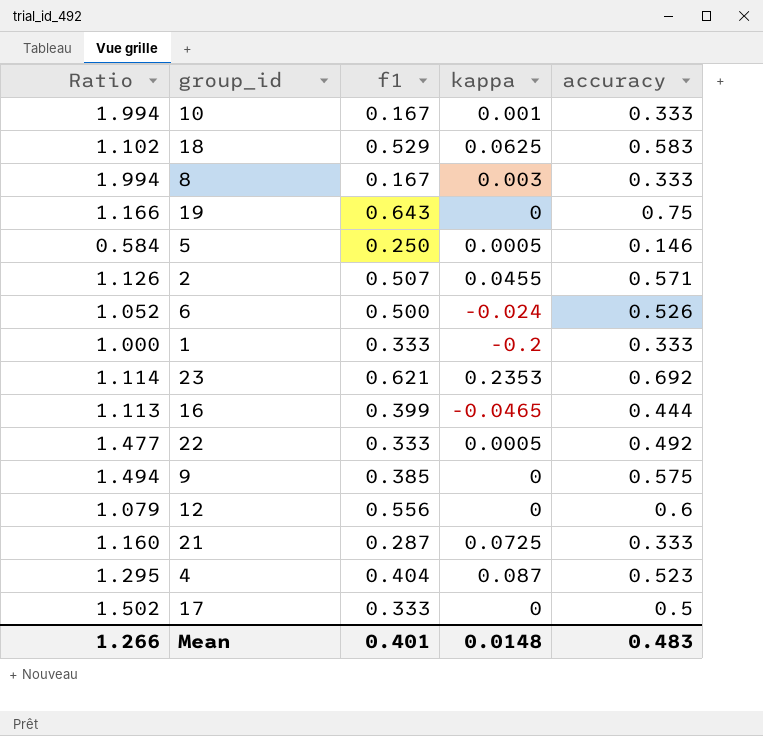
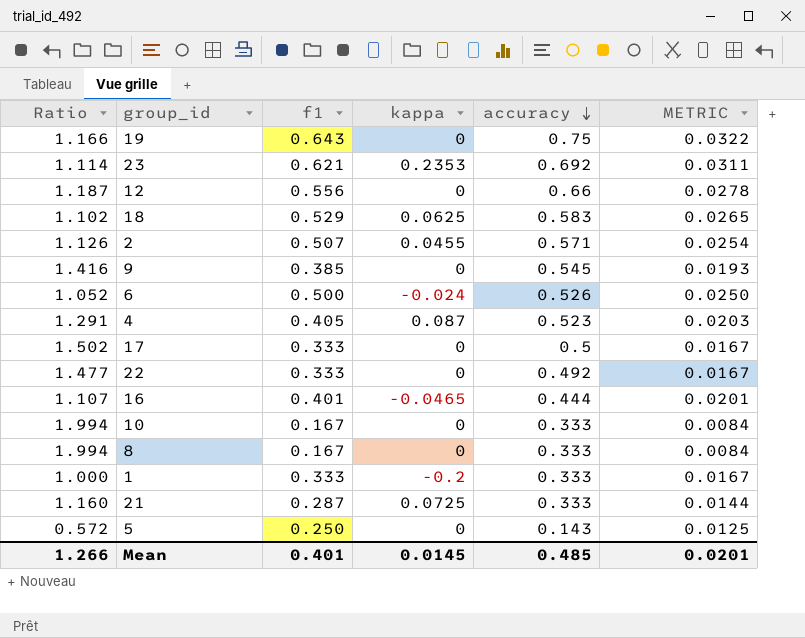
row order: none -> accuracy descending
column METRIC | formula: none -> [f1] * 0.05
12 | Ratio: 1.079 -> 1.187
12 | accuracy: 0.6 -> 0.66
9 | Ratio: 1.494 -> 1.416
9 | accuracy: 0.575 -> 0.545
4 | Ratio: 1.295 -> 1.291
4 | f1: 0.404 -> 0.405
22 | kappa: 0.0005 -> 0
16 | Ratio: 1.113 -> 1.107
16 | f1: 0.399 -> 0.401
10 | kappa: 0.001 -> 0
8 | kappa: 0.003 -> 0
5 | Ratio: 0.584 -> 0.572
5 | kappa: 0.0005 -> 0
5 | accuracy: 0.146 -> 0.143
Mean | kappa: 0.0148 -> 0.0145
Mean | accuracy: 0.483 -> 0.485

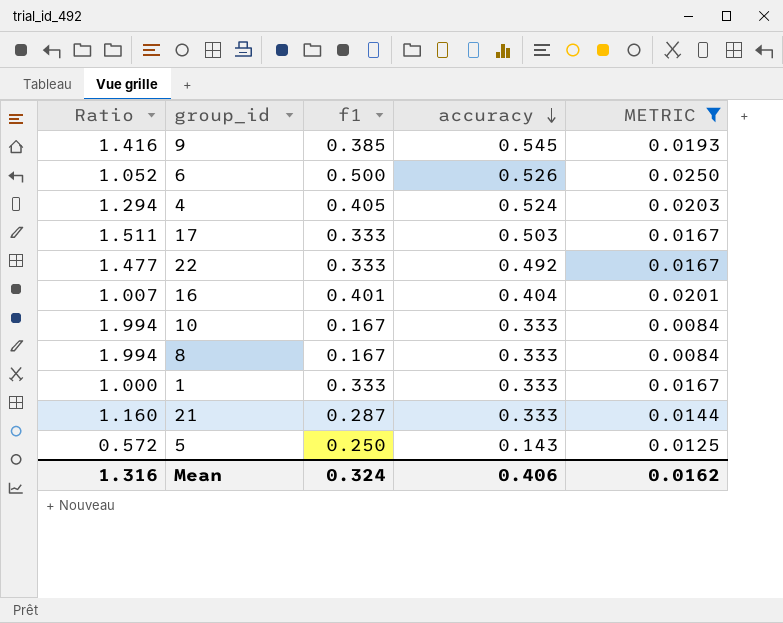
filter: none -> METRIC <= 0.0250
column kappa | position: 4 -> none
4 | Ratio: 1.291 -> 1.294
4 | accuracy: 0.523 -> 0.524
17 | Ratio: 1.502 -> 1.511
17 | accuracy: 0.5 -> 0.503
16 | Ratio: 1.107 -> 1.007
16 | accuracy: 0.444 -> 0.404
Mean | Ratio: 1.266 -> 1.316
Mean | f1: 0.401 -> 0.324
Mean | accuracy: 0.485 -> 0.406
Mean | METRIC: 0.0201 -> 0.0162

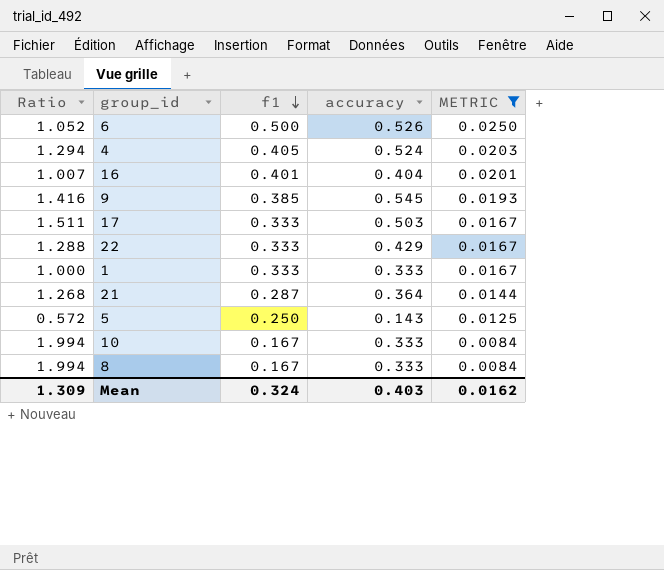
row order: accuracy descending -> f1 descending
22 | Ratio: 1.477 -> 1.288
22 | accuracy: 0.492 -> 0.429
21 | Ratio: 1.160 -> 1.268
21 | accuracy: 0.333 -> 0.364
Mean | Ratio: 1.316 -> 1.309
Mean | accuracy: 0.406 -> 0.403

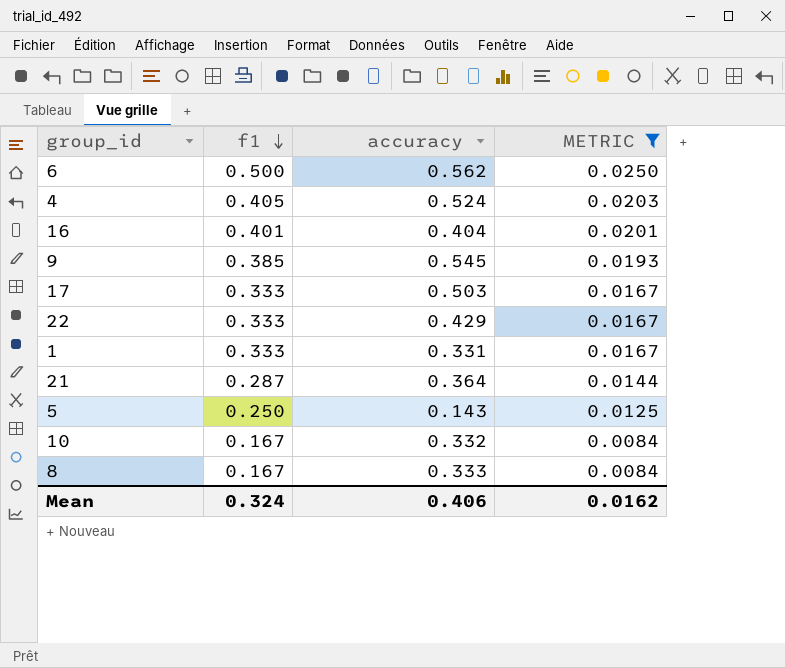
column Ratio | formula: [accuracy] / [f1] -> none
6 | accuracy: 0.526 -> 0.562
1 | accuracy: 0.333 -> 0.331
10 | accuracy: 0.333 -> 0.332
Mean | accuracy: 0.403 -> 0.406

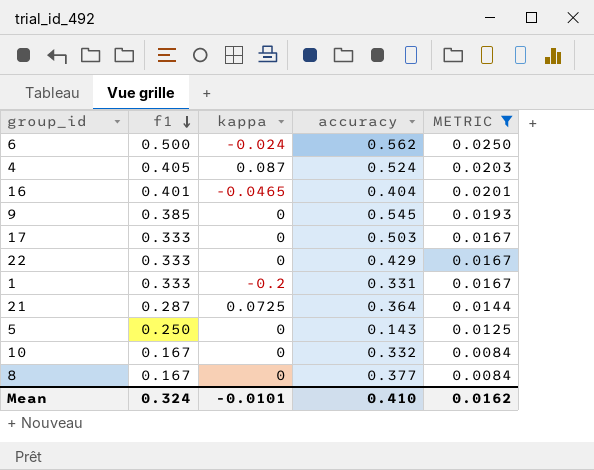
column kappa | position: none -> 3
8 | accuracy: 0.333 -> 0.377
Mean | accuracy: 0.406 -> 0.410

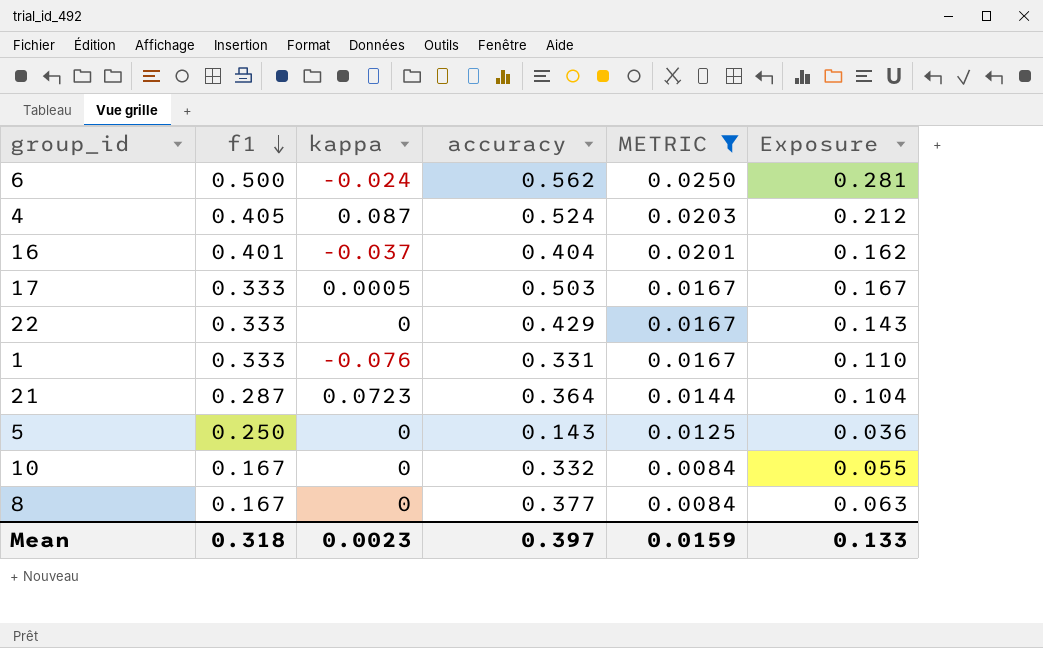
column Exposure | formula: none -> [f1] * [accuracy]
row 9: 0.385 | 0 | 0.545 | 0.0193 -> none
16 | kappa: -0.0465 -> -0.037
17 | kappa: 0 -> 0.0005
1 | kappa: -0.2 -> -0.076
21 | kappa: 0.0725 -> 0.0723
Mean | f1: 0.324 -> 0.318
Mean | kappa: -0.0101 -> 0.0023
Mean | accuracy: 0.410 -> 0.397
Mean | METRIC: 0.0162 -> 0.0159

